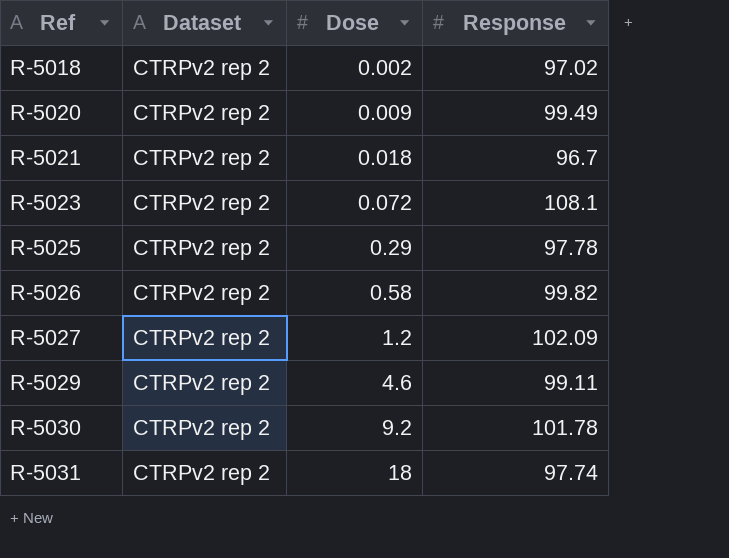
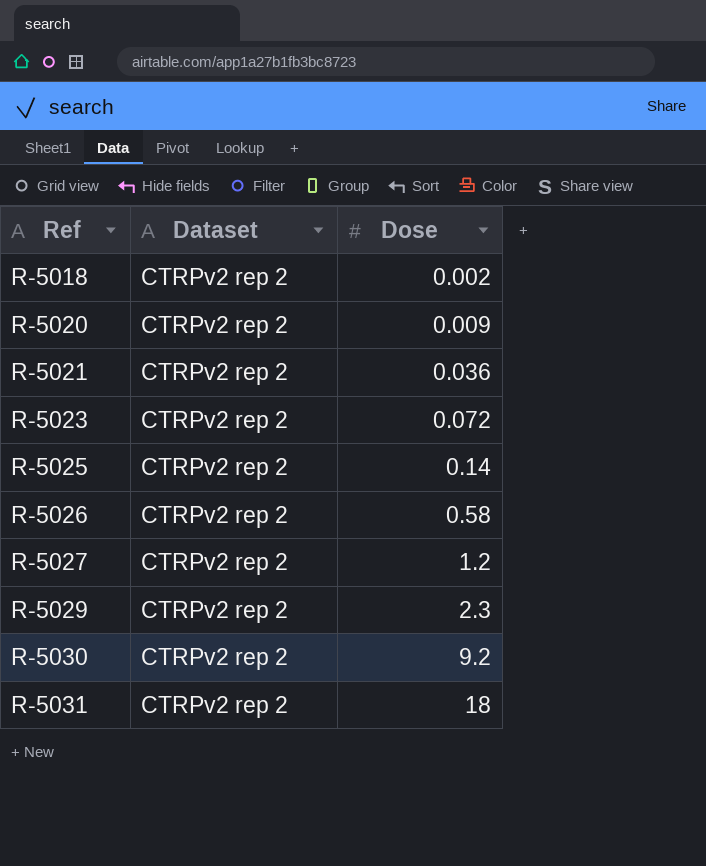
column Response | position: 4 -> none
R-5021 | Dose: 0.018 -> 0.036
R-5025 | Dose: 0.29 -> 0.14
R-5029 | Dose: 4.6 -> 2.3

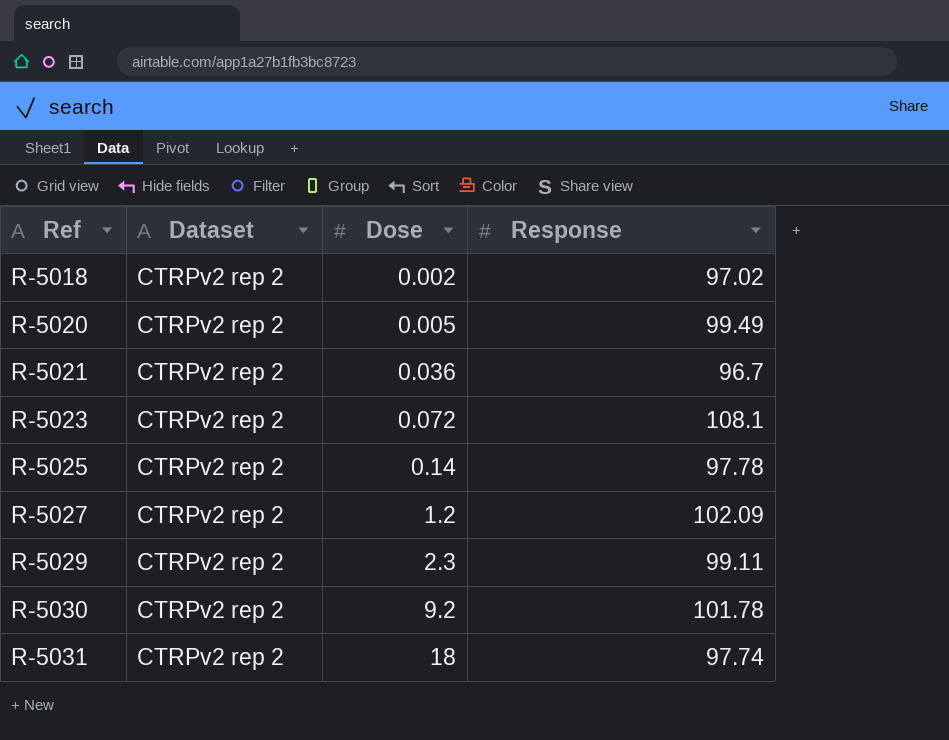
column Response | position: none -> 4
row R-5026: CTRPv2 rep 2 | 0.58 -> none
R-5020 | Dose: 0.009 -> 0.005

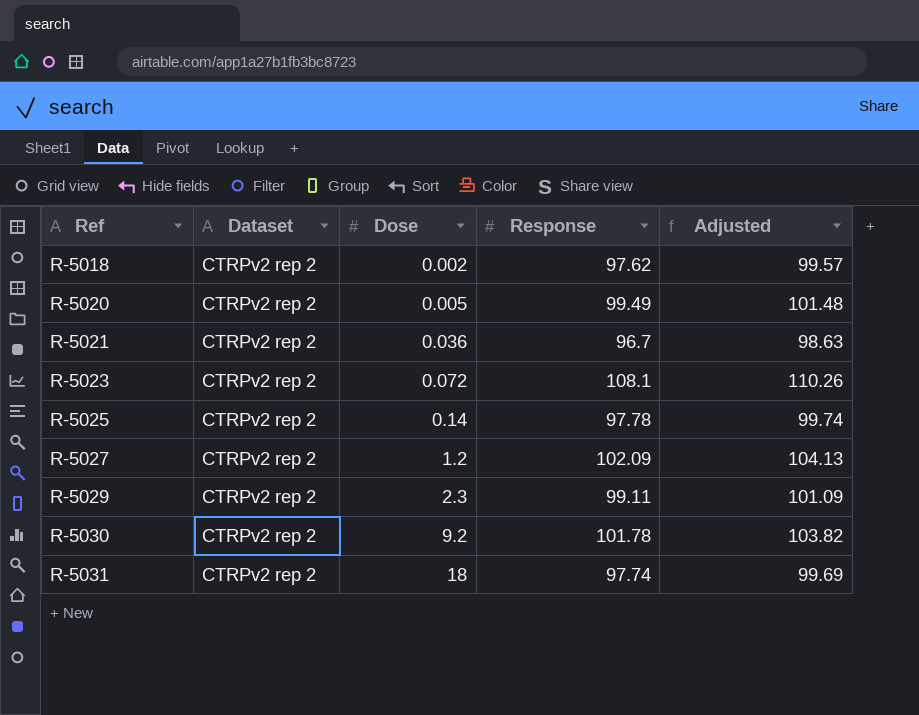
column Adjusted | formula: none -> [Response] * 1.02
R-5018 | Response: 97.02 -> 97.62

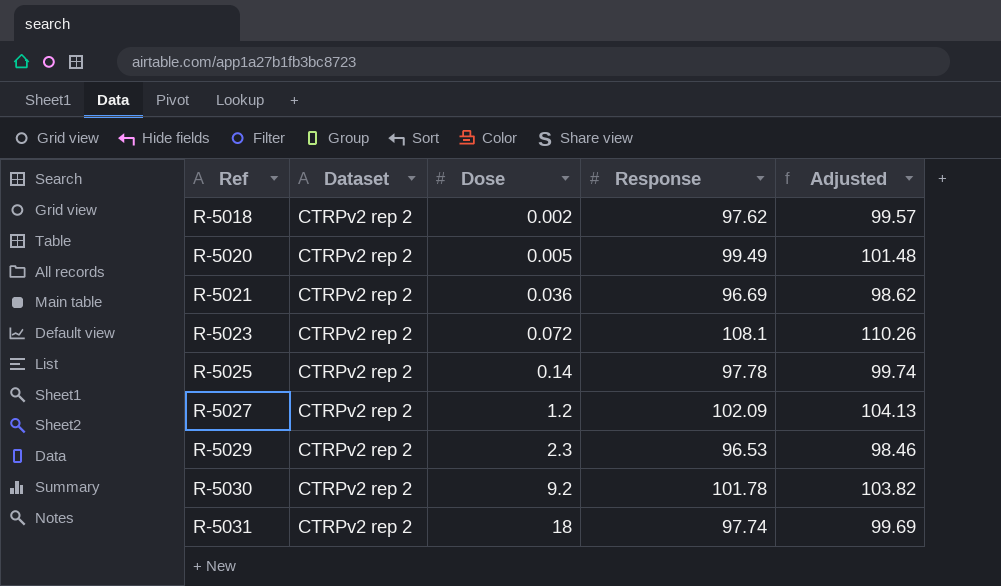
R-5021 | Response: 96.7 -> 96.69
R-5021 | Adjusted: 98.63 -> 98.62
R-5029 | Response: 99.11 -> 96.53
R-5029 | Adjusted: 101.09 -> 98.46

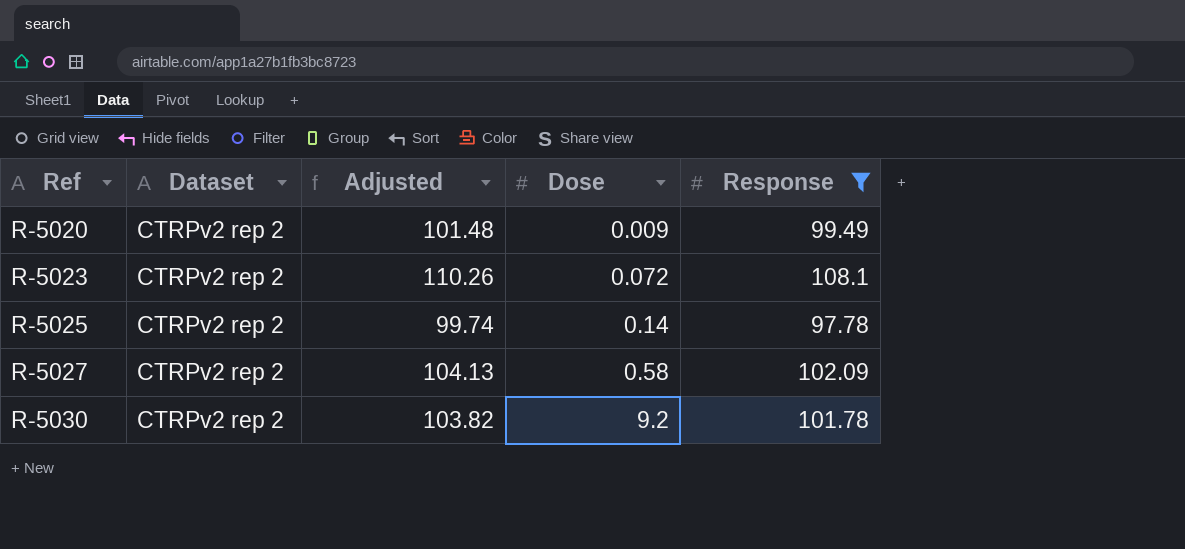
filter: none -> Response >= 97.78
column Adjusted | position: 5 -> 3
R-5020 | Dose: 0.005 -> 0.009
R-5027 | Dose: 1.2 -> 0.58

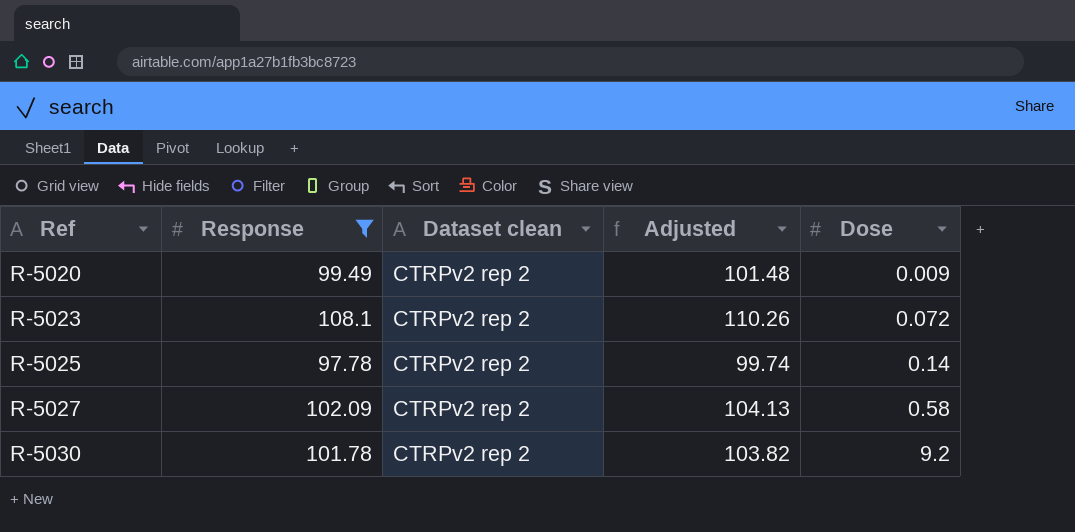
column Response | position: 5 -> 2
column name: Dataset -> Dataset clean

